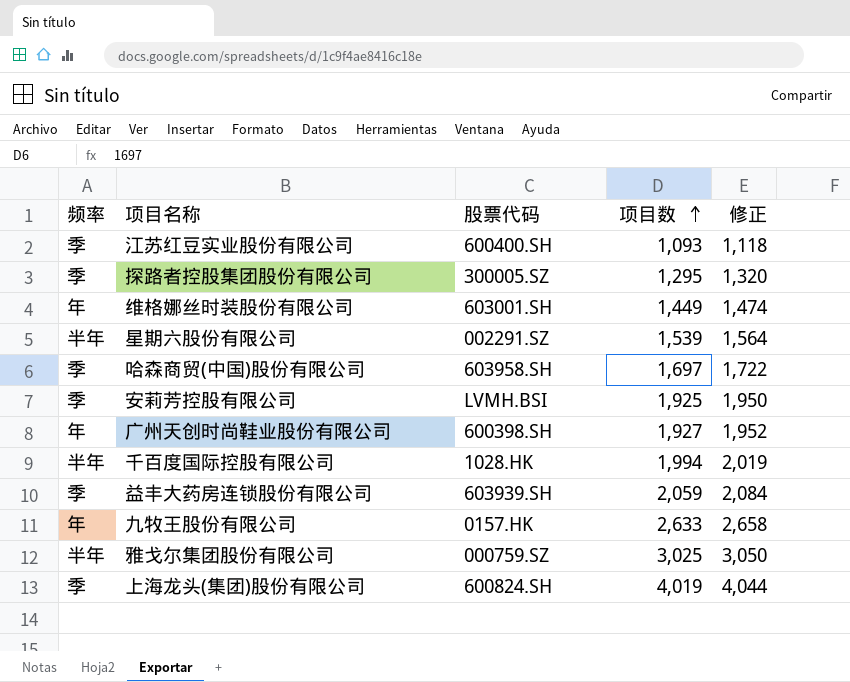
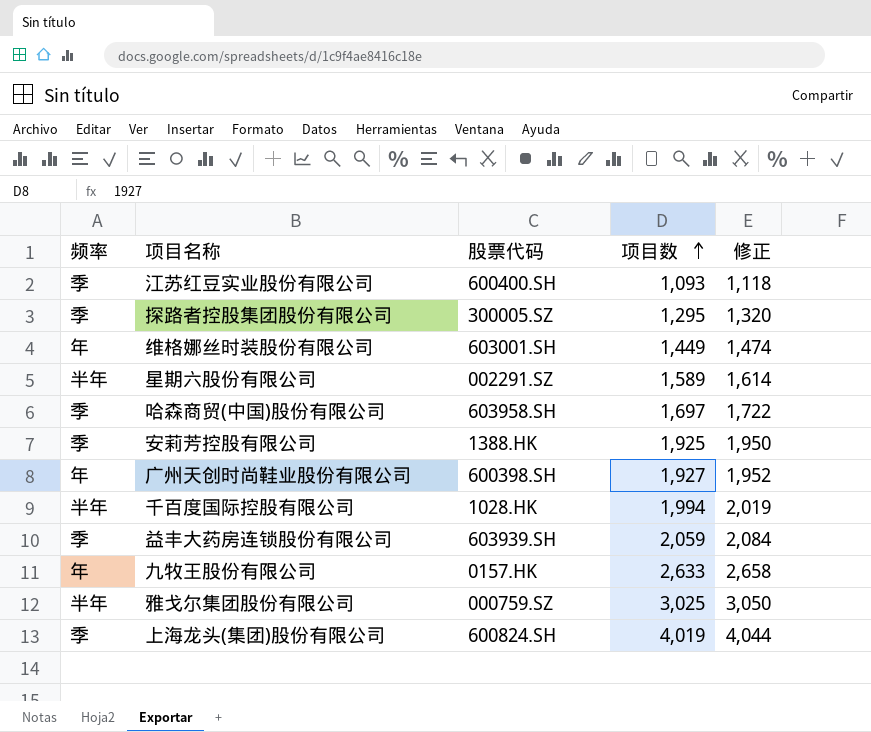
星期六股份有限公司 | 项目数: 1,539 -> 1,589
星期六股份有限公司 | 修正: 1,564 -> 1,614
安莉芳控股有限公司 | 股票代码: LVMH.BSI -> 1388.HK

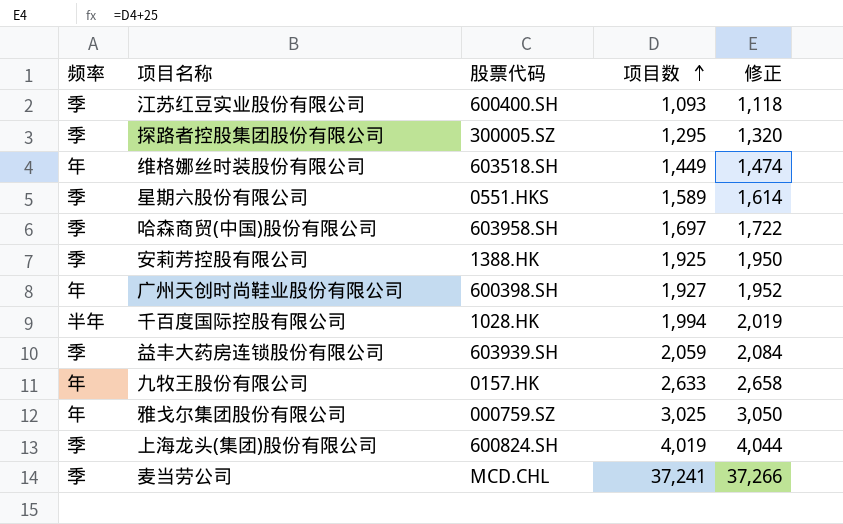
维格娜丝时装股份有限公司 | 股票代码: 603001.SH -> 603518.SH
星期六股份有限公司 | 频率: 半年 -> 季
星期六股份有限公司 | 股票代码: 002291.SZ -> 0551.HKS
雅戈尔集团股份有限公司 | 频率: 半年 -> 年
row 麦当劳公司: none -> 季 | MCD.CHL | 37,241 | 37,266

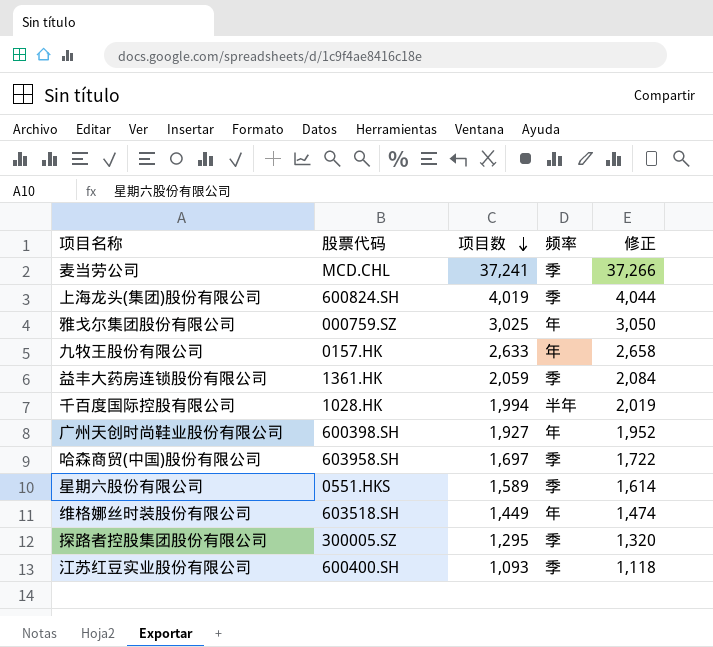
row order: 项目数 ascending -> 项目数 descending
column 频率 | position: 1 -> 4
row 安莉芳控股有限公司: 季 | 1388.HK | 1,925 | 1,950 -> none
益丰大药房连锁股份有限公司 | 股票代码: 603939.SH -> 1361.HK

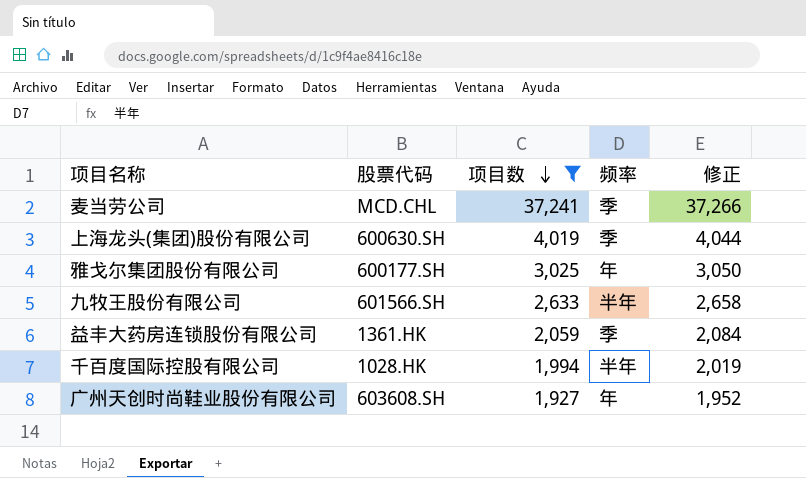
filter: none -> 项目数 >= 1,927
上海龙头(集团)股份有限公司 | 股票代码: 600824.SH -> 600630.SH
雅戈尔集团股份有限公司 | 股票代码: 000759.SZ -> 600177.SH
九牧王股份有限公司 | 股票代码: 0157.HK -> 601566.SH
九牧王股份有限公司 | 频率: 年 -> 半年
广州天创时尚鞋业股份有限公司 | 股票代码: 600398.SH -> 603608.SH

